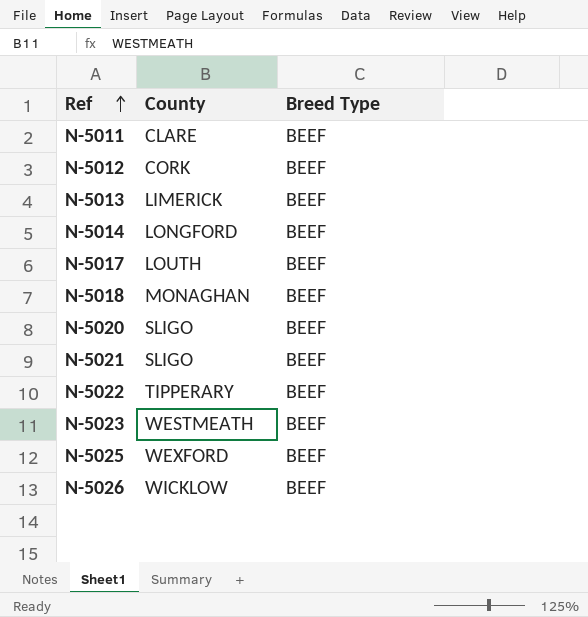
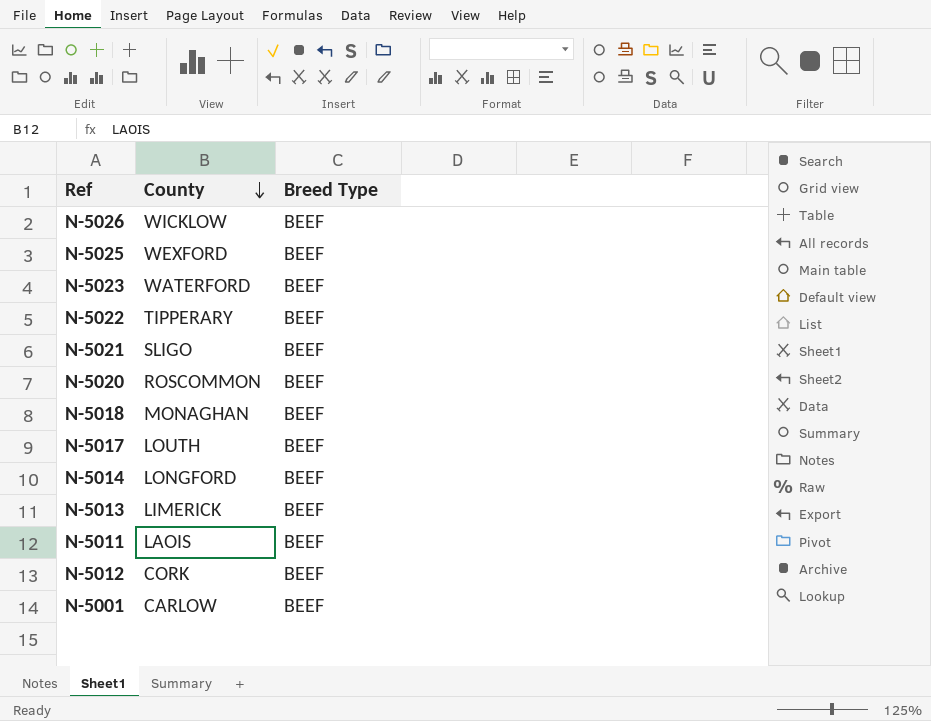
row order: Ref ascending -> County descending
N-5023 | County: WESTMEATH -> WATERFORD
N-5020 | County: SLIGO -> ROSCOMMON
N-5011 | County: CLARE -> LAOIS
row N-5001: none -> CARLOW | BEEF

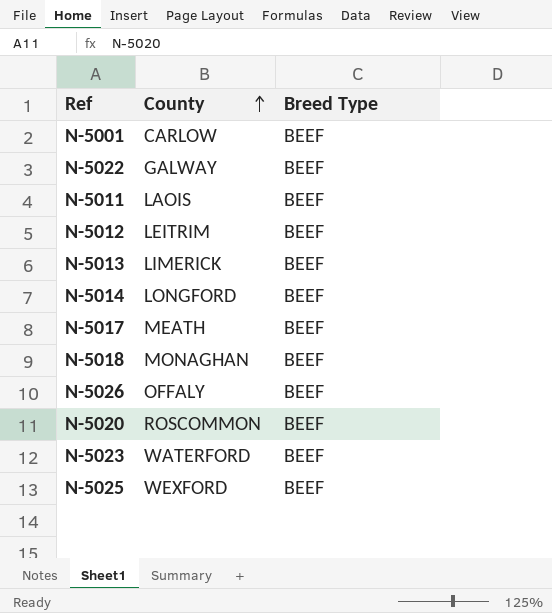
row order: County descending -> County ascending
row N-5021: SLIGO | BEEF -> none
N-5022 | County: TIPPERARY -> GALWAY
N-5012 | County: CORK -> LEITRIM
N-5017 | County: LOUTH -> MEATH
N-5026 | County: WICKLOW -> OFFALY

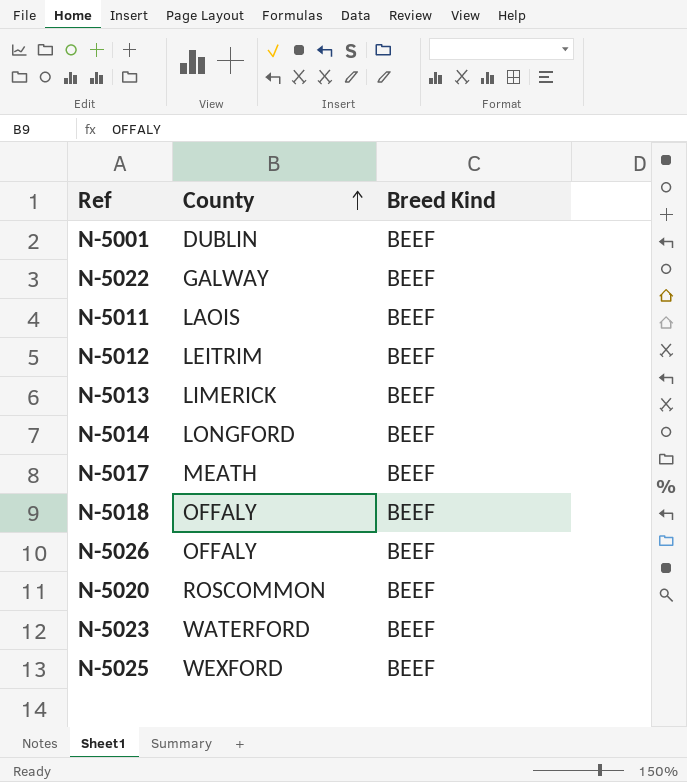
column name: Breed Type -> Breed Kind
N-5001 | County: CARLOW -> DUBLIN
N-5018 | County: MONAGHAN -> OFFALY

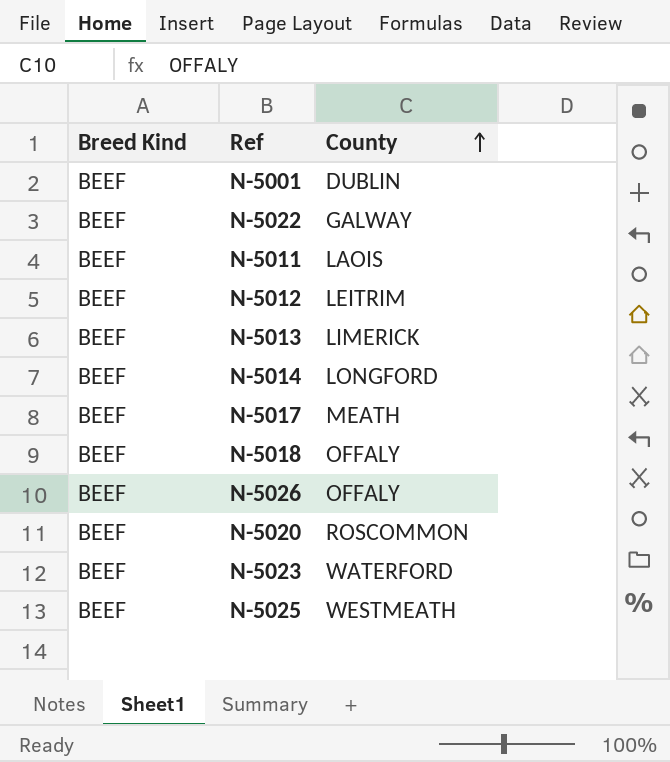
column Breed Kind | position: 3 -> 1
N-5025 | County: WEXFORD -> WESTMEATH

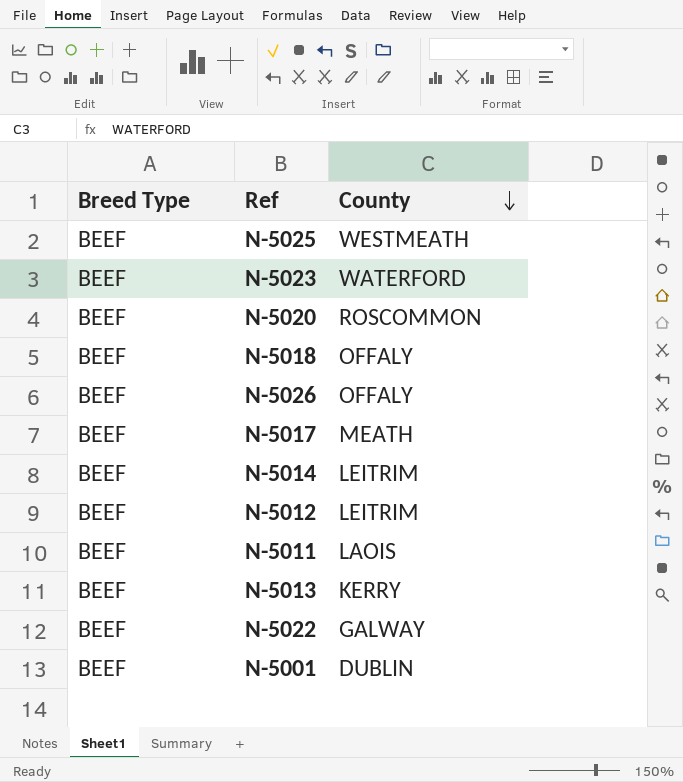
row order: County ascending -> County descending
column name: Breed Kind -> Breed Type
N-5014 | County: LONGFORD -> LEITRIM
N-5013 | County: LIMERICK -> KERRY

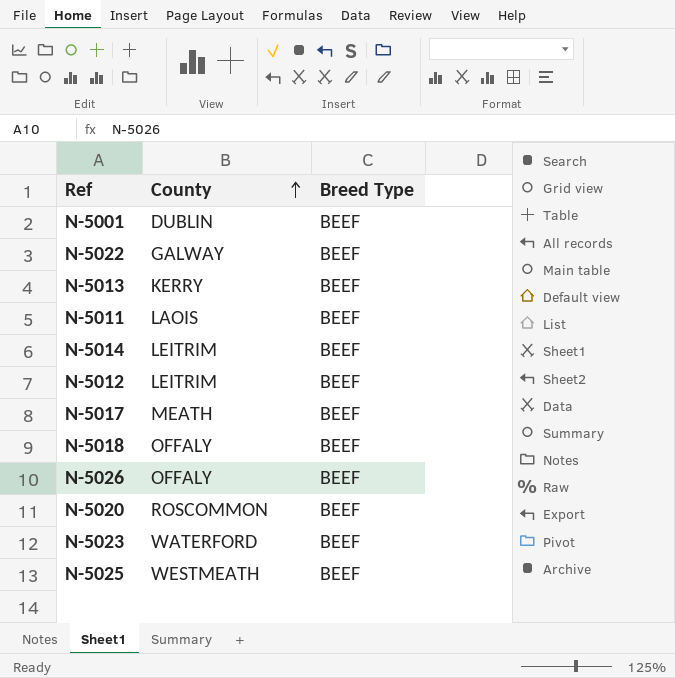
row order: County descending -> County ascending
column Breed Type | position: 1 -> 3

